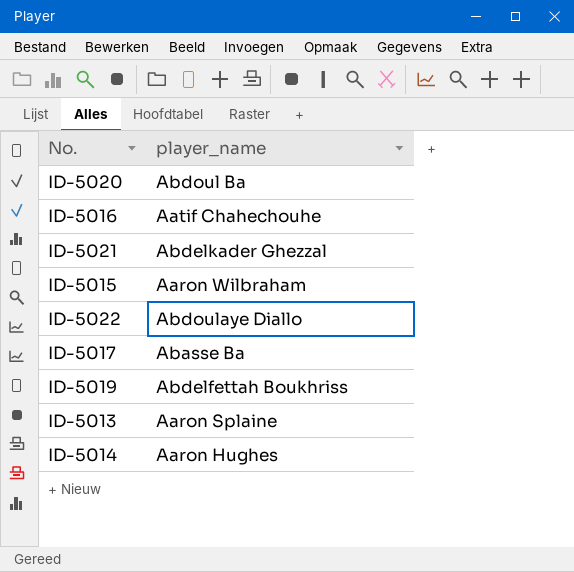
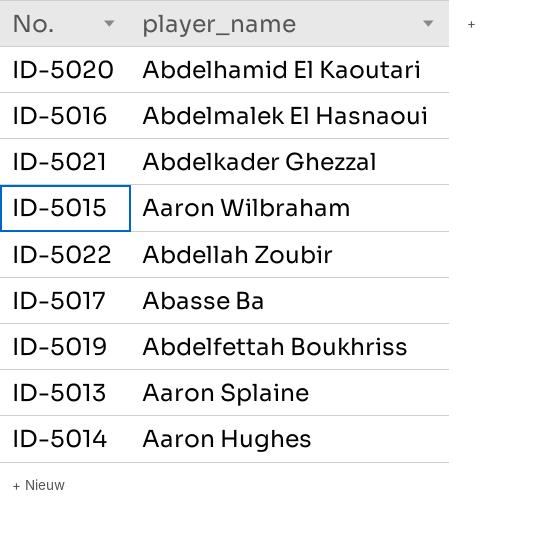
ID-5020 | player_name: Abdoul Ba -> Abdelhamid El Kaoutari
ID-5016 | player_name: Aatif Chahechouhe -> Abdelmalek El Hasnaoui
ID-5022 | player_name: Abdoulaye Diallo -> Abdellah Zoubir

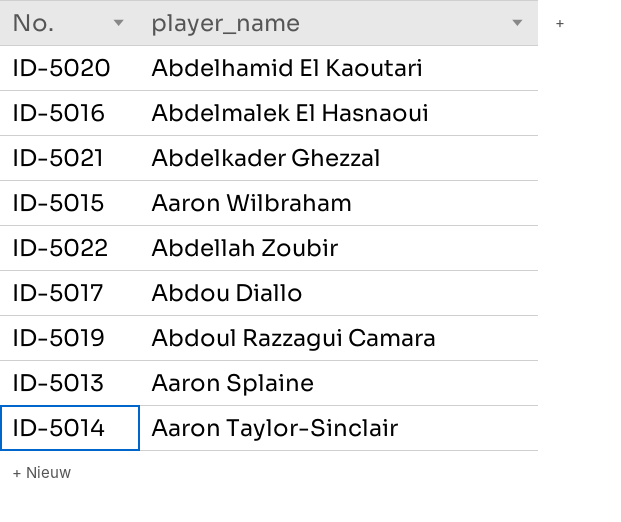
ID-5017 | player_name: Abasse Ba -> Abdou Diallo
ID-5019 | player_name: Abdelfettah Boukhriss -> Abdoul Razzagui Camara
ID-5014 | player_name: Aaron Hughes -> Aaron Taylor-Sinclair

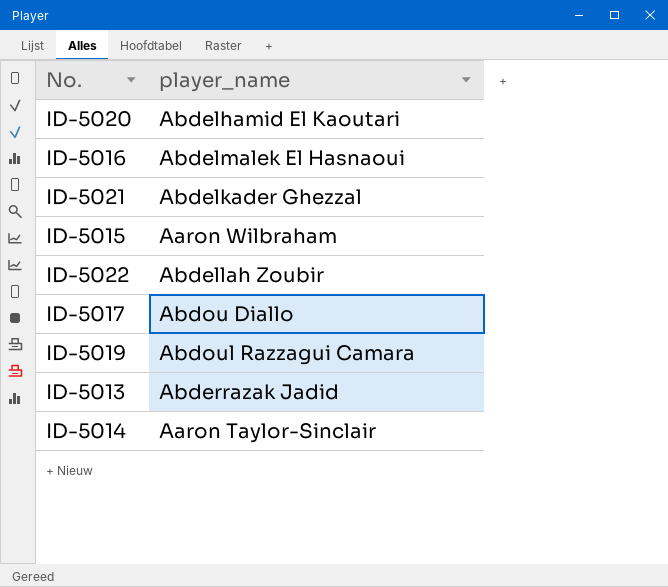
ID-5013 | player_name: Aaron Splaine -> Abderrazak Jadid

